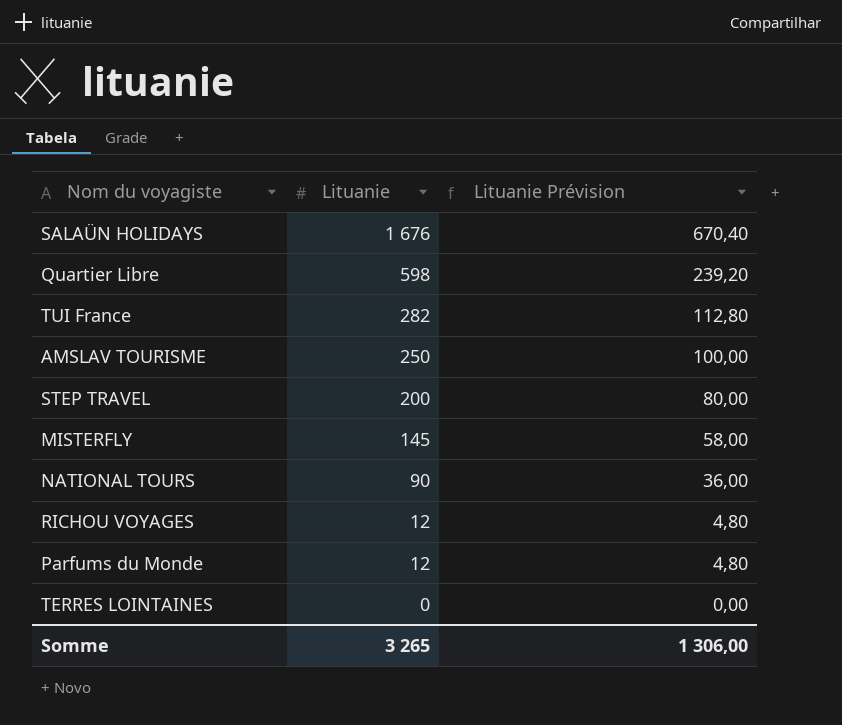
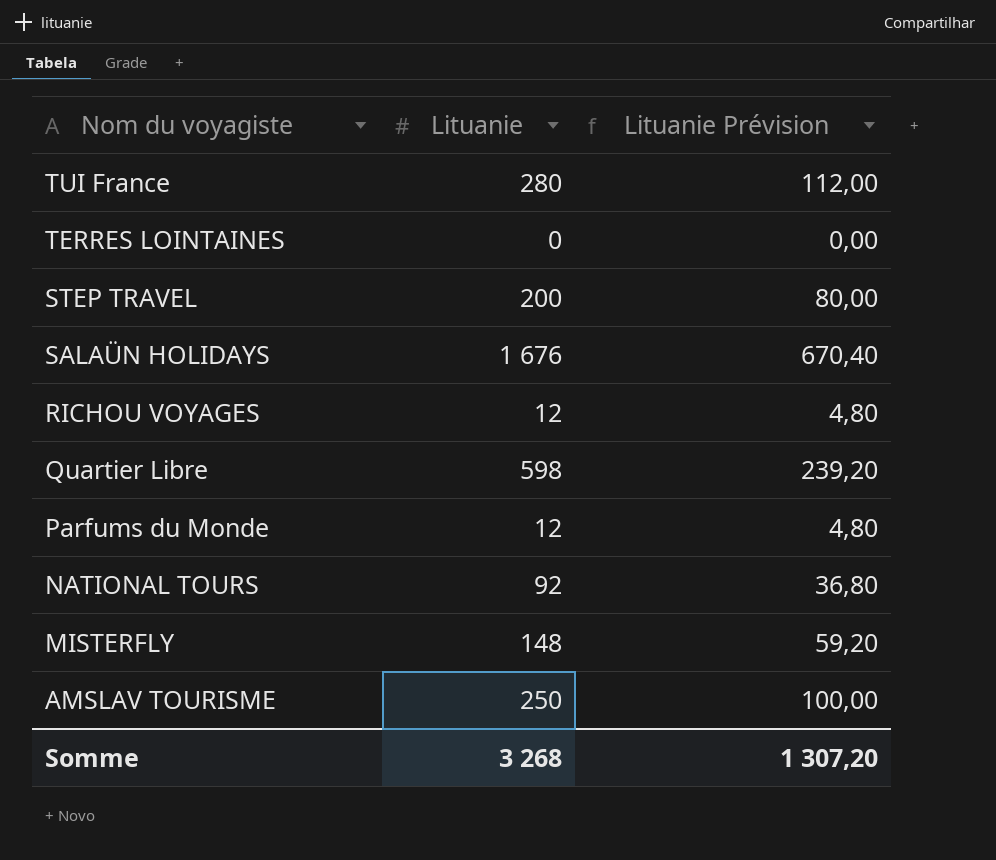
row order: Lituanie descending -> Nom du voyagiste descending
TUI France | Lituanie: 282 -> 280
TUI France | Lituanie Prévision: 112,80 -> 112,00
NATIONAL TOURS | Lituanie: 90 -> 92
NATIONAL TOURS | Lituanie Prévision: 36,00 -> 36,80
MISTERFLY | Lituanie: 145 -> 148
MISTERFLY | Lituanie Prévision: 58,00 -> 59,20
Somme | Lituanie: 3 265 -> 3 268
Somme | Lituanie Prévision: 1 306,00 -> 1 307,20

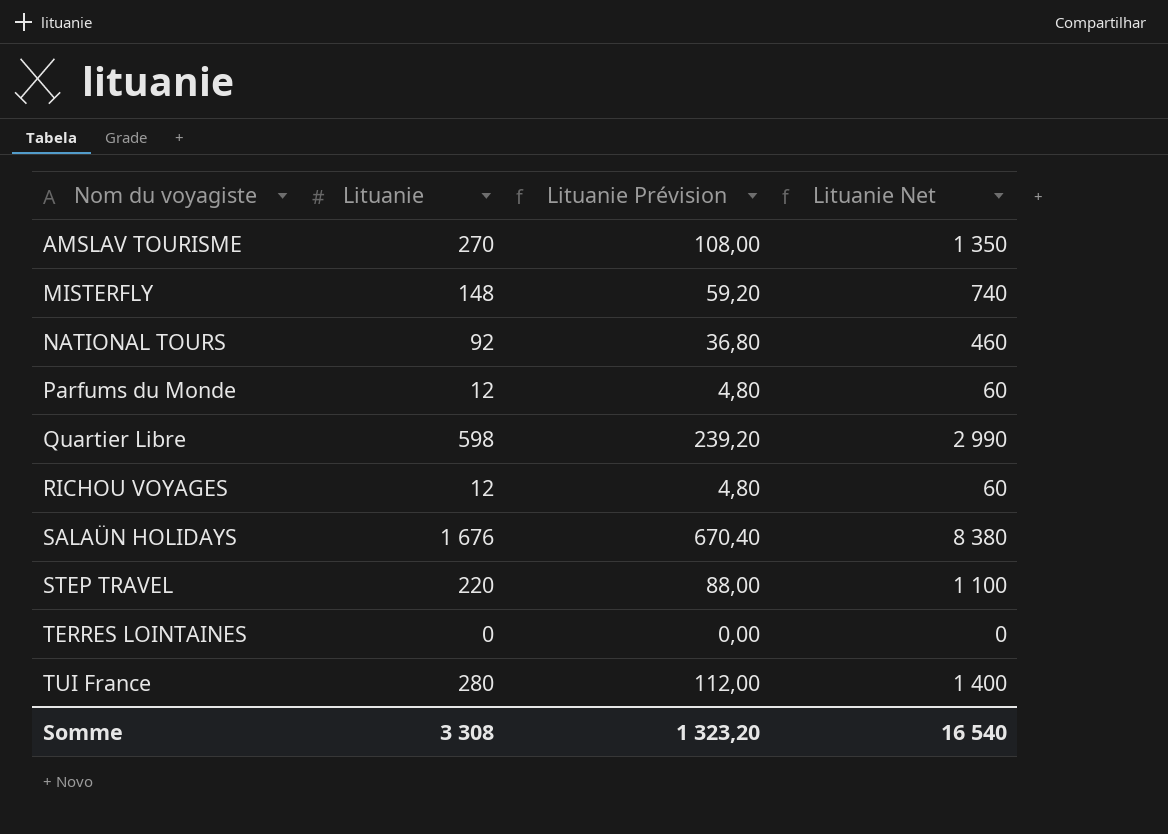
row order: Nom du voyagiste descending -> Nom du voyagiste ascending
column Lituanie Net | formula: none -> [Lituanie] * 5
AMSLAV TOURISME | Lituanie: 250 -> 270
AMSLAV TOURISME | Lituanie Prévision: 100,00 -> 108,00
STEP TRAVEL | Lituanie: 200 -> 220
STEP TRAVEL | Lituanie Prévision: 80,00 -> 88,00
Somme | Lituanie: 3 268 -> 3 308
Somme | Lituanie Prévision: 1 307,20 -> 1 323,20

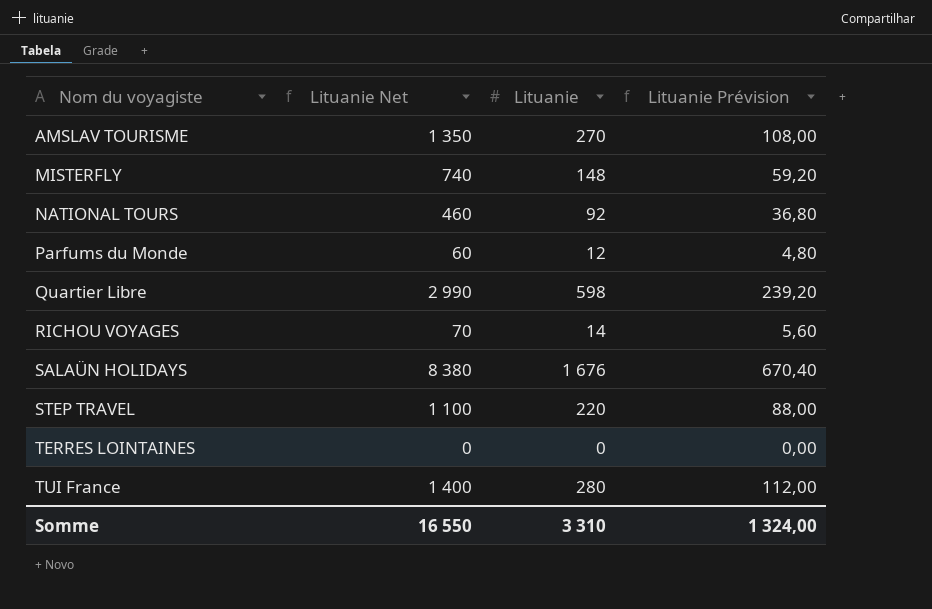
column Lituanie Net | position: 4 -> 2
RICHOU VOYAGES | Lituanie Net: 60 -> 70
RICHOU VOYAGES | Lituanie: 12 -> 14
RICHOU VOYAGES | Lituanie Prévision: 4,80 -> 5,60
Somme | Lituanie Net: 16 540 -> 16 550
Somme | Lituanie: 3 308 -> 3 310
Somme | Lituanie Prévision: 1 323,20 -> 1 324,00

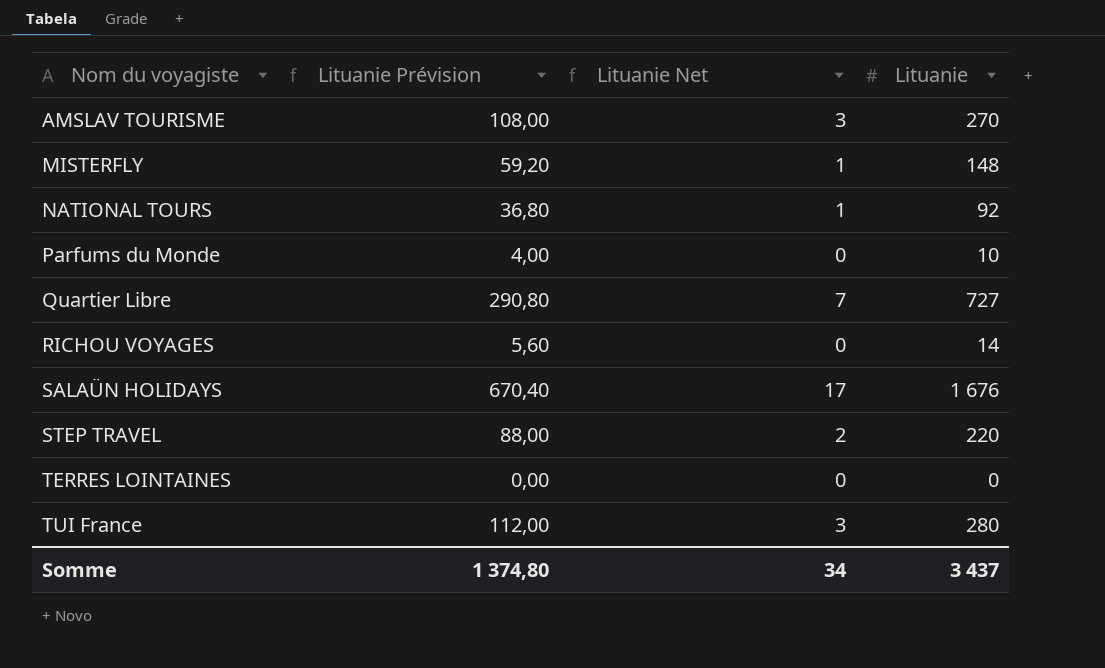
column Lituanie Prévision | position: 4 -> 2
column Lituanie Net | formula: [Lituanie] * 5 -> [Lituanie] * 0,01
Parfums du Monde | Lituanie Prévision: 4,80 -> 4,00
Parfums du Monde | Lituanie: 12 -> 10
Quartier Libre | Lituanie Prévision: 239,20 -> 290,80
Quartier Libre | Lituanie: 598 -> 727
Somme | Lituanie Prévision: 1 324,00 -> 1 374,80
Somme | Lituanie Net: 16 550 -> 34
Somme | Lituanie: 3 310 -> 3 437

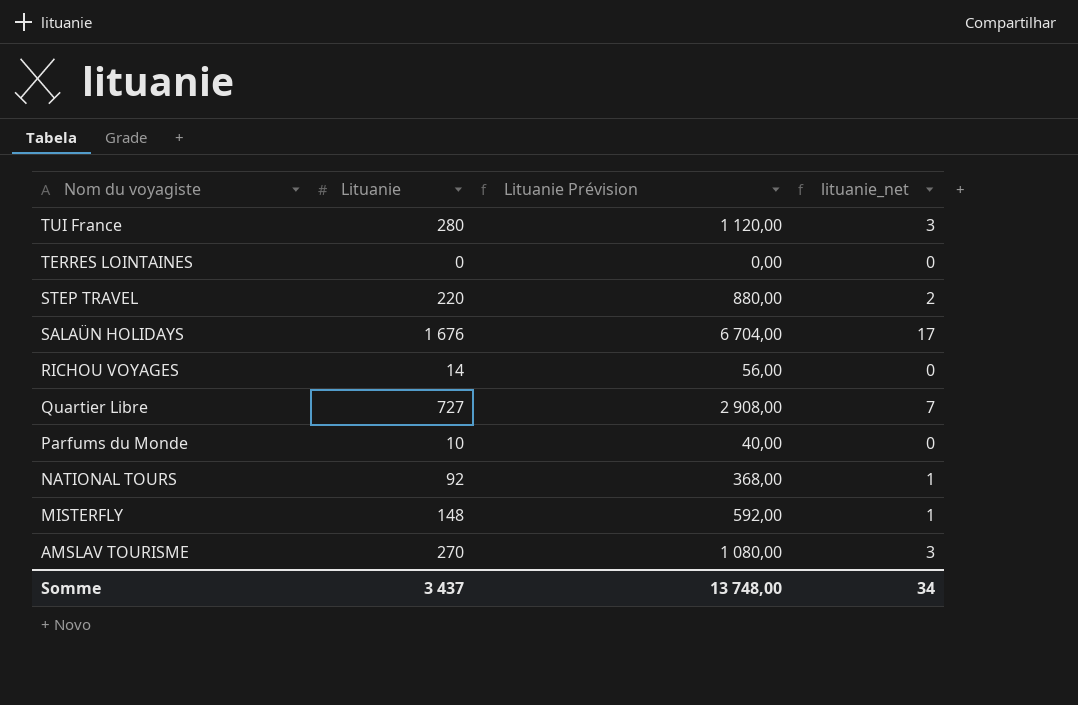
row order: Nom du voyagiste ascending -> Nom du voyagiste descending
column Lituanie | position: 4 -> 2
column Lituanie Prévision | formula: [Lituanie] * 0,4 -> [Lituanie] * 4
column name: Lituanie Net -> lituanie_net
Somme | Lituanie Prévision: 1 374,80 -> 13 748,00

